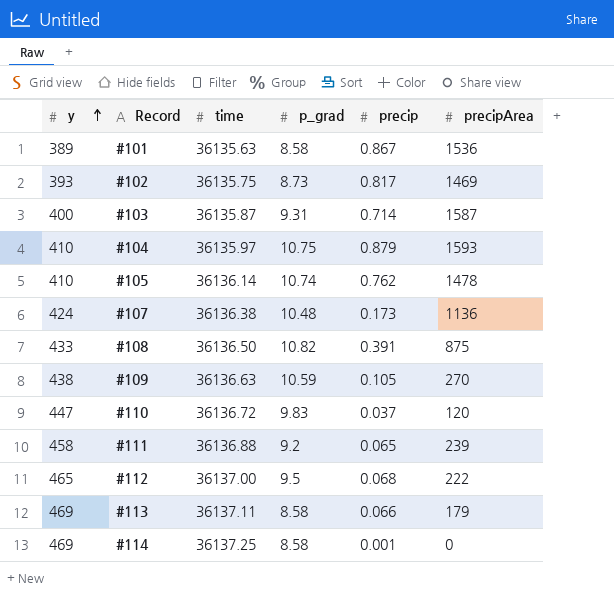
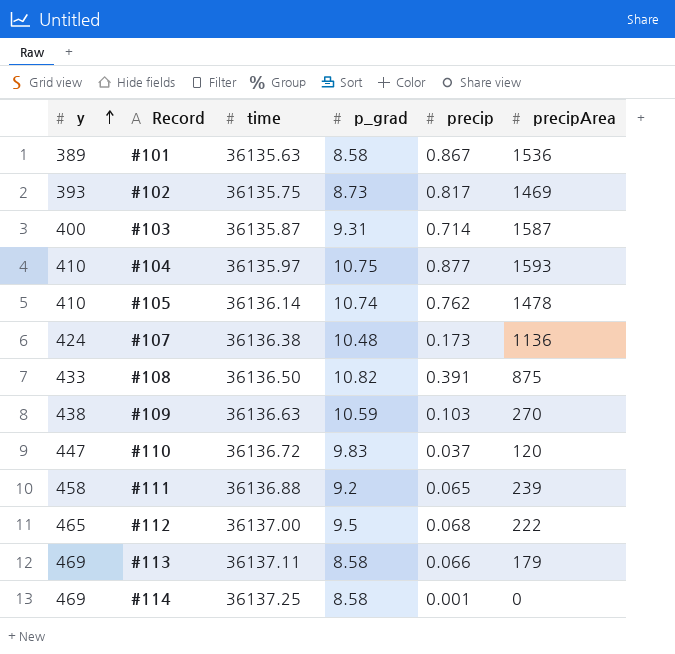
#104 | precip: 0.879 -> 0.877
#109 | precip: 0.105 -> 0.103

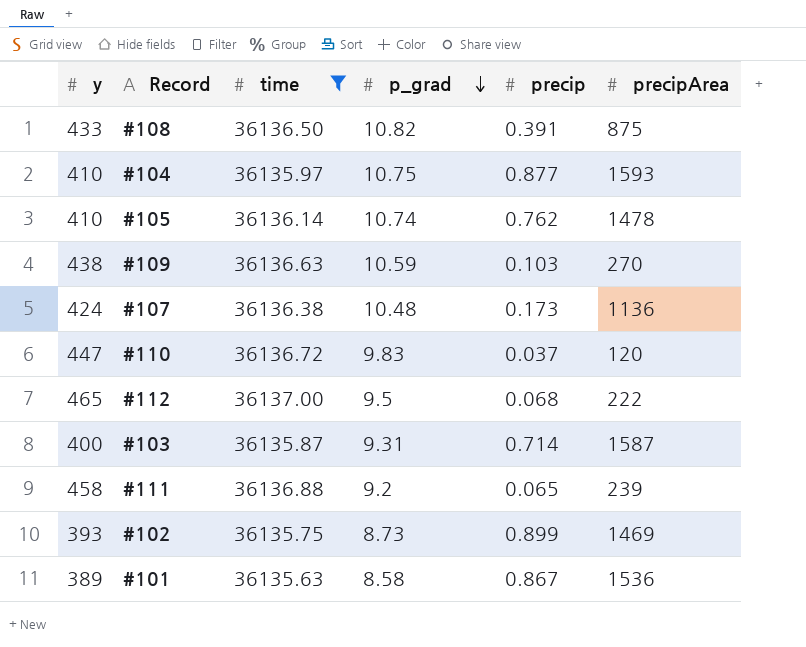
filter: none -> time <= 36137.00
row order: y ascending -> p_grad descending
#102 | precip: 0.817 -> 0.899

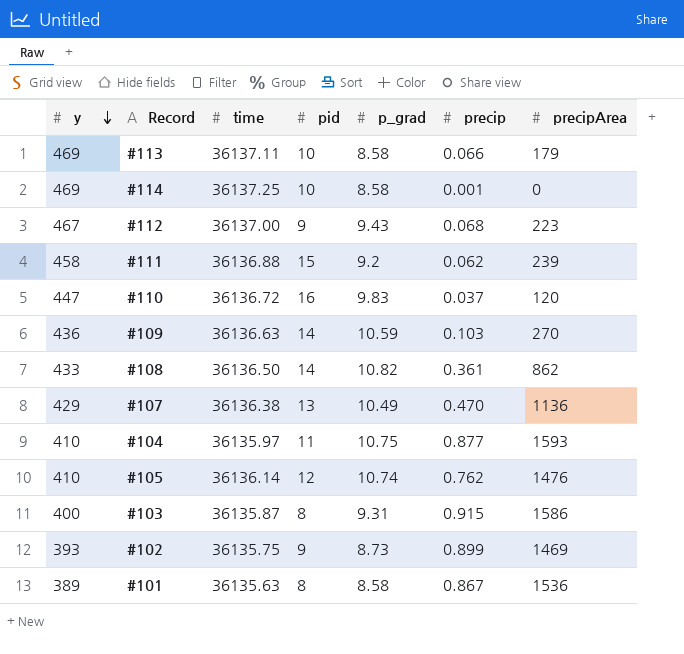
filter: time <= 36137.00 -> none
row order: p_grad descending -> y descending
column pid | position: none -> 4
#112 | y: 465 -> 467
#112 | p_grad: 9.5 -> 9.43
#112 | precipArea: 222 -> 223
#111 | precip: 0.065 -> 0.062
#109 | y: 438 -> 436
#108 | precip: 0.391 -> 0.361
#108 | precipArea: 875 -> 862
#107 | y: 424 -> 429
#107 | p_grad: 10.48 -> 10.49
#107 | precip: 0.173 -> 0.470
#105 | precipArea: 1478 -> 1476
#103 | precip: 0.714 -> 0.915
#103 | precipArea: 1587 -> 1586

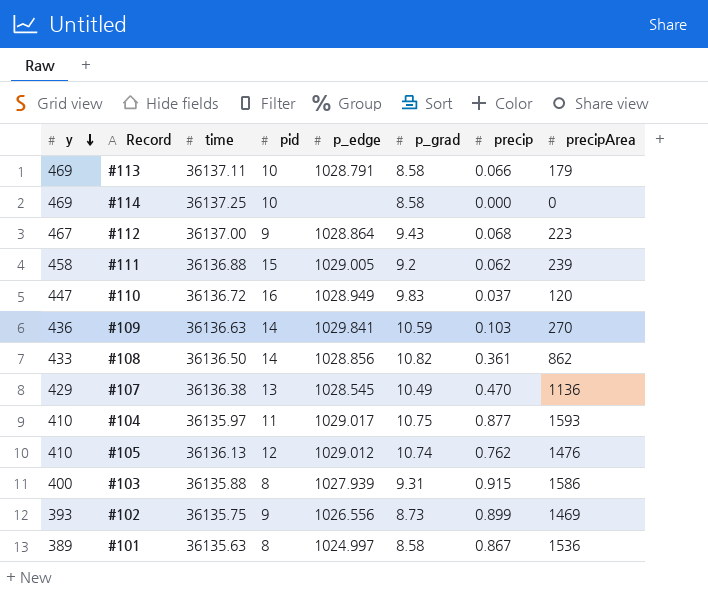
column p_edge | position: none -> 5
#114 | precip: 0.001 -> 0.000
#105 | time: 36136.14 -> 36136.13
#103 | time: 36135.87 -> 36135.88

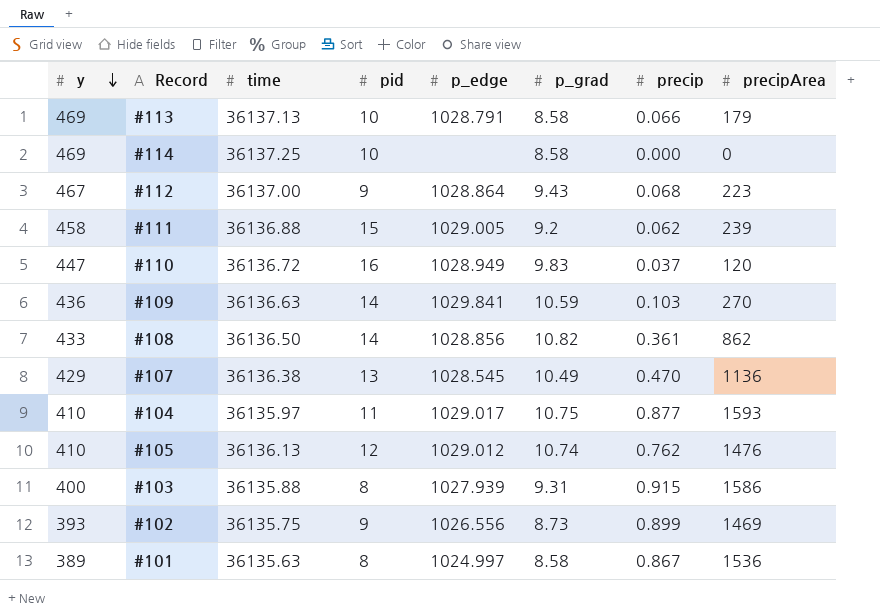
#113 | time: 36137.11 -> 36137.13

